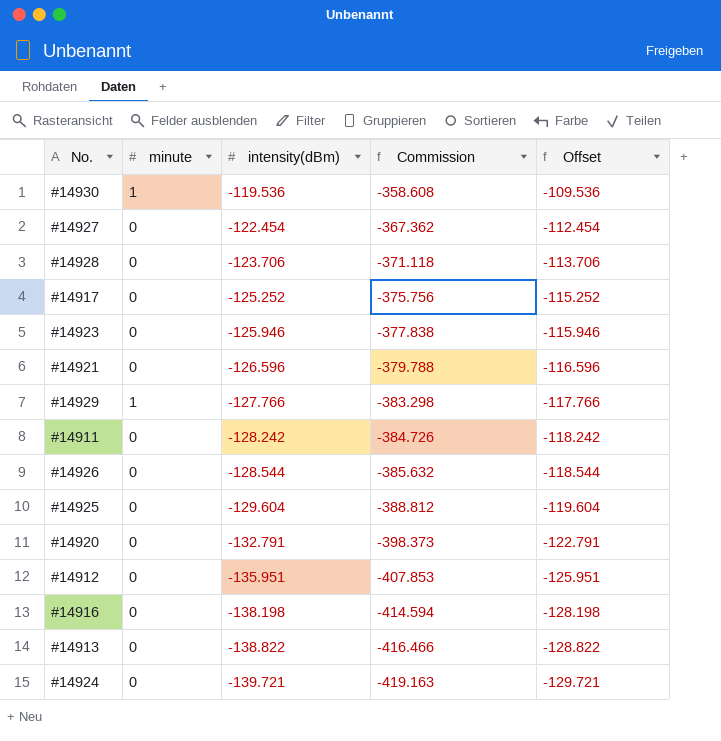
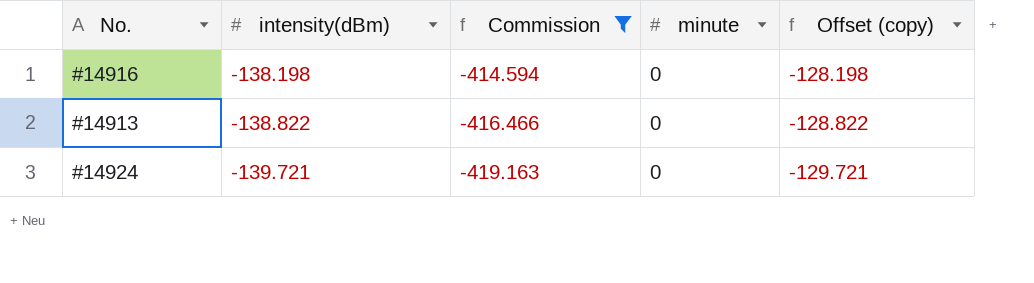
filter: none -> Commission <= -414.594
column minute | position: 2 -> 4
column name: Offset -> Offset (copy)

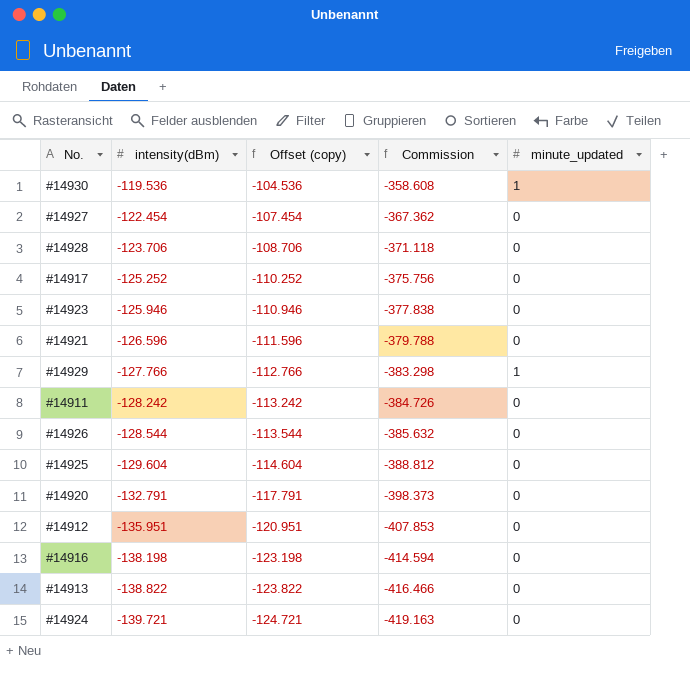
filter: Commission <= -414.594 -> none
column Offset (copy) | formula: [intensity(dBm)] + 10 -> [intensity(dBm)] + 15
column Offset (copy) | position: 5 -> 3
column name: minute -> minute_updated

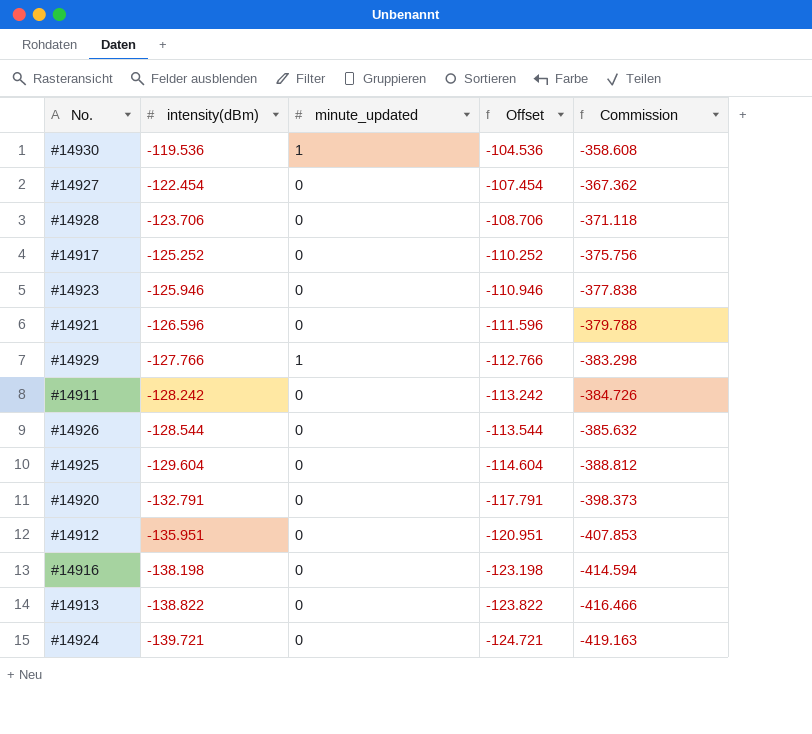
column minute_updated | position: 5 -> 3
column name: Offset (copy) -> Offset

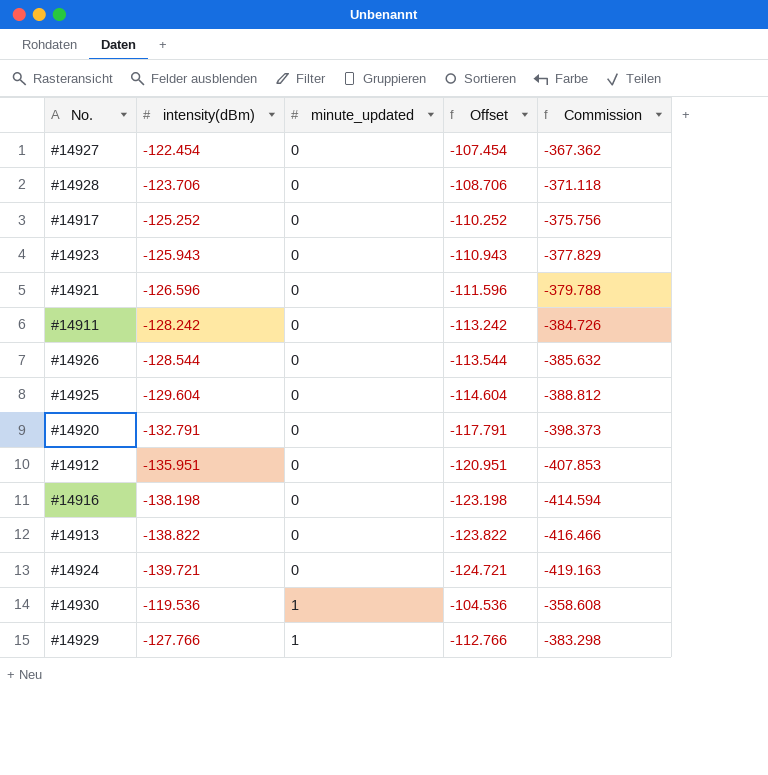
row order: intensity(dBm) descending -> minute_updated ascending
#14923 | intensity(dBm): -125.946 -> -125.943
#14923 | Offset: -110.946 -> -110.943
#14923 | Commission: -377.838 -> -377.829

